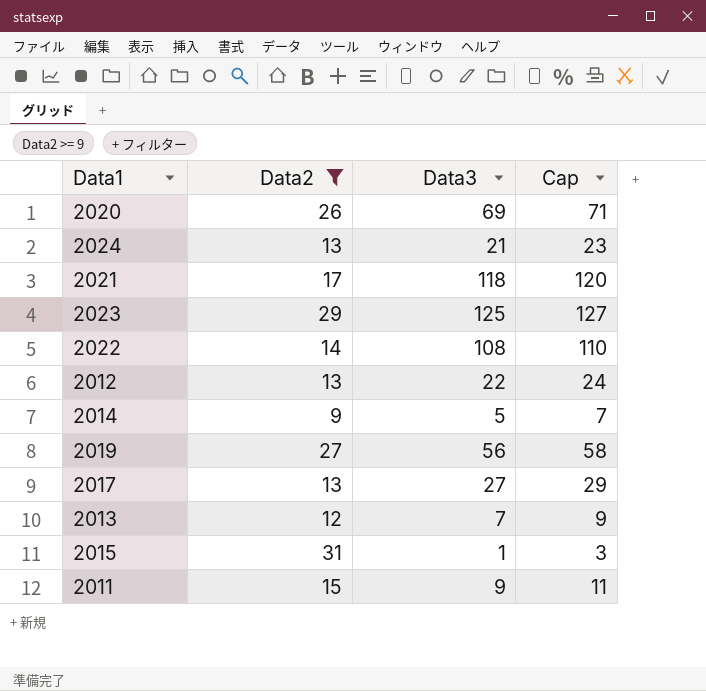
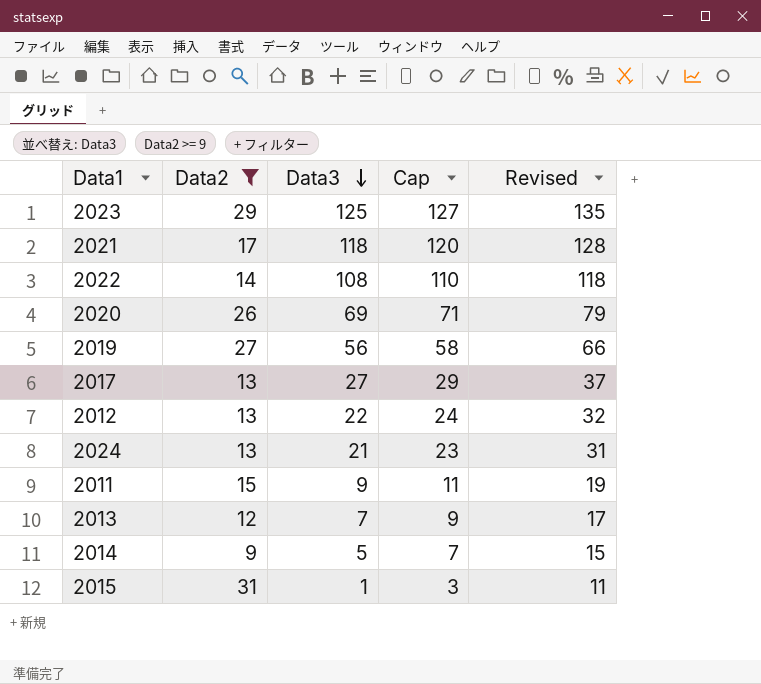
row order: none -> Data3 descending
column Revised | formula: none -> [Data3] + 10

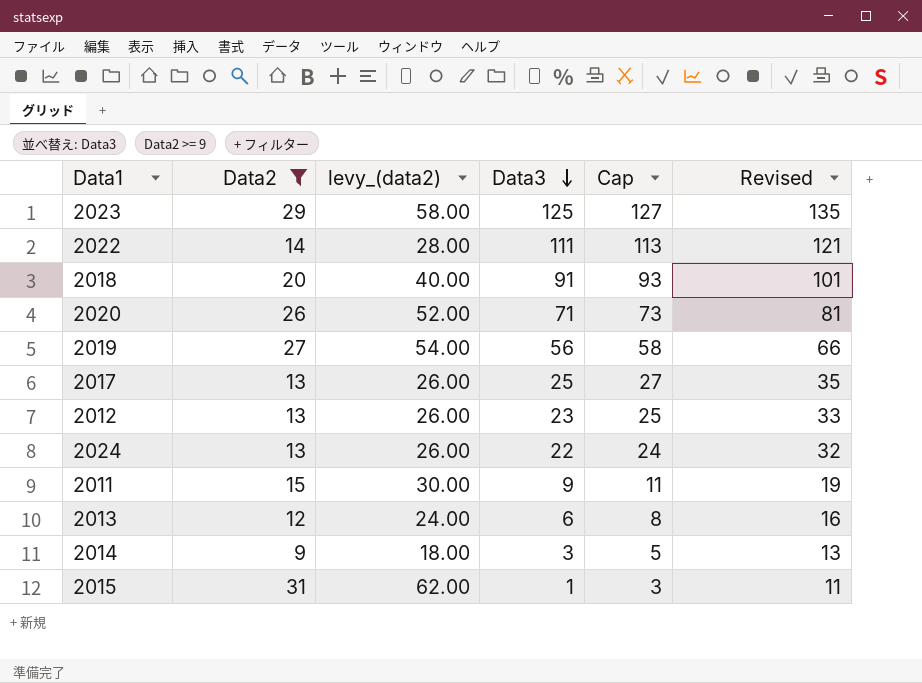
column levy_(data2) | formula: none -> [Data2] * 2
row 2021: 17 | 118 | 120 | 128 -> none
2022 | Data3: 108 -> 111
2022 | Cap: 110 -> 113
2022 | Revised: 118 -> 121
row 2018: none -> 20 | 40.00 | 91 | 93 | 101
2020 | Data3: 69 -> 71
2020 | Cap: 71 -> 73
2020 | Revised: 79 -> 81
2017 | Data3: 27 -> 25
2017 | Cap: 29 -> 27
2017 | Revised: 37 -> 35
2012 | Data3: 22 -> 23
2012 | Cap: 24 -> 25
2012 | Revised: 32 -> 33
2024 | Data3: 21 -> 22
2024 | Cap: 23 -> 24
2024 | Revised: 31 -> 32
2013 | Data3: 7 -> 6
2013 | Cap: 9 -> 8
2013 | Revised: 17 -> 16
2014 | Data3: 5 -> 3
2014 | Cap: 7 -> 5
2014 | Revised: 15 -> 13

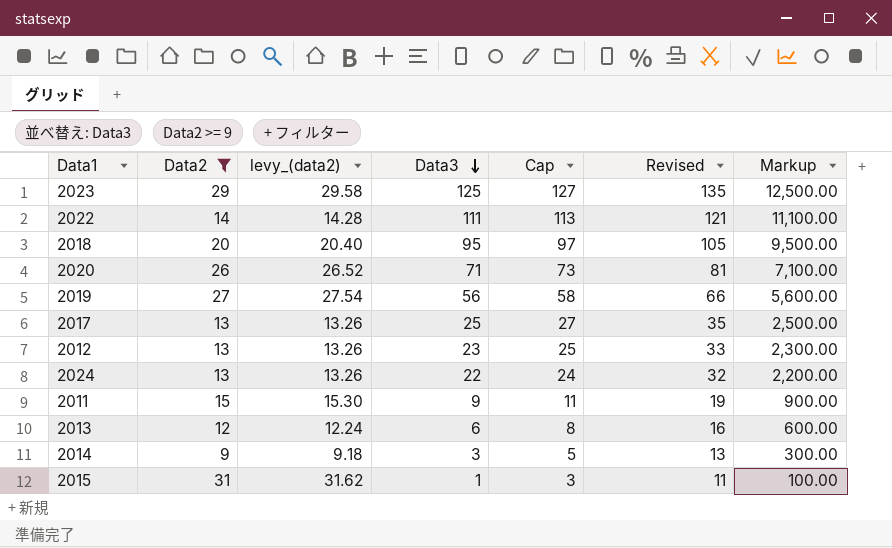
column levy_(data2) | formula: [Data2] * 2 -> [Data2] * 1.02
column Markup | formula: none -> [Data3] * 100
2018 | Data3: 91 -> 95
2018 | Cap: 93 -> 97
2018 | Revised: 101 -> 105

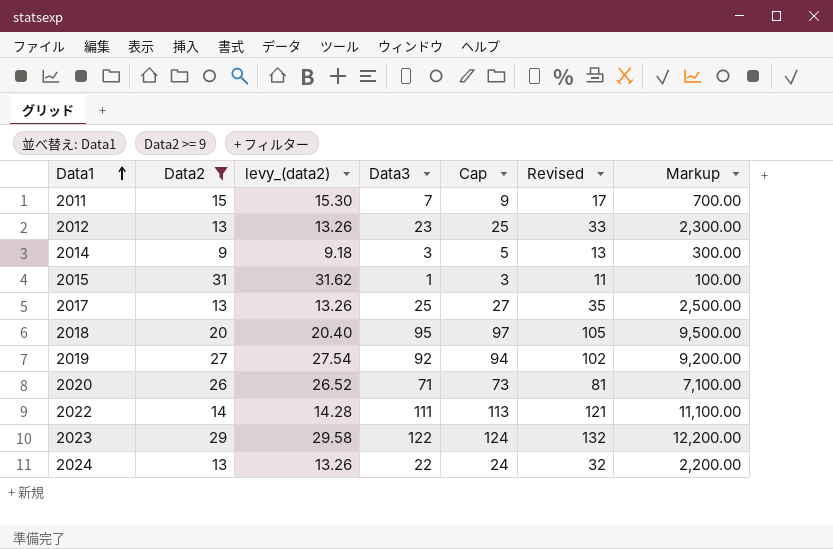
row order: Data3 descending -> Data1 ascending
row 2013: 12 | 12.24 | 6 | 8 | 16 | 600.00 -> none
2011 | Data3: 9 -> 7
2011 | Cap: 11 -> 9
2011 | Revised: 19 -> 17
2011 | Markup: 900.00 -> 700.00
2019 | Data3: 56 -> 92
2019 | Cap: 58 -> 94
2019 | Revised: 66 -> 102
2019 | Markup: 5,600.00 -> 9,200.00
2023 | Data3: 125 -> 122
2023 | Cap: 127 -> 124
2023 | Revised: 135 -> 132
2023 | Markup: 12,500.00 -> 12,200.00

